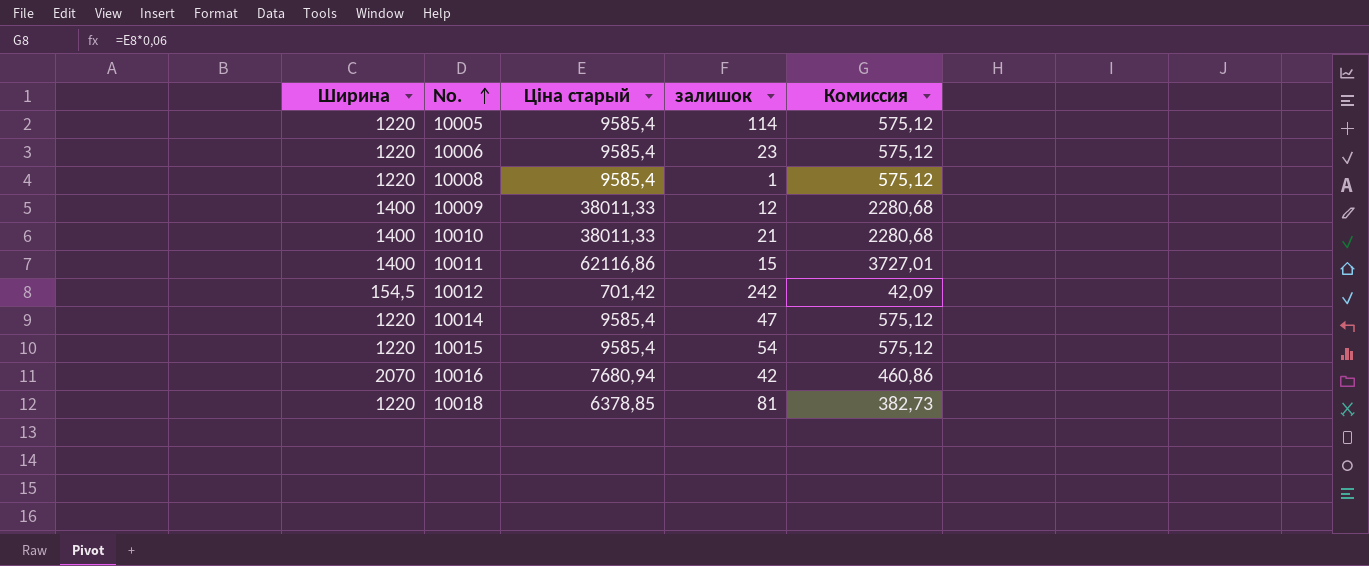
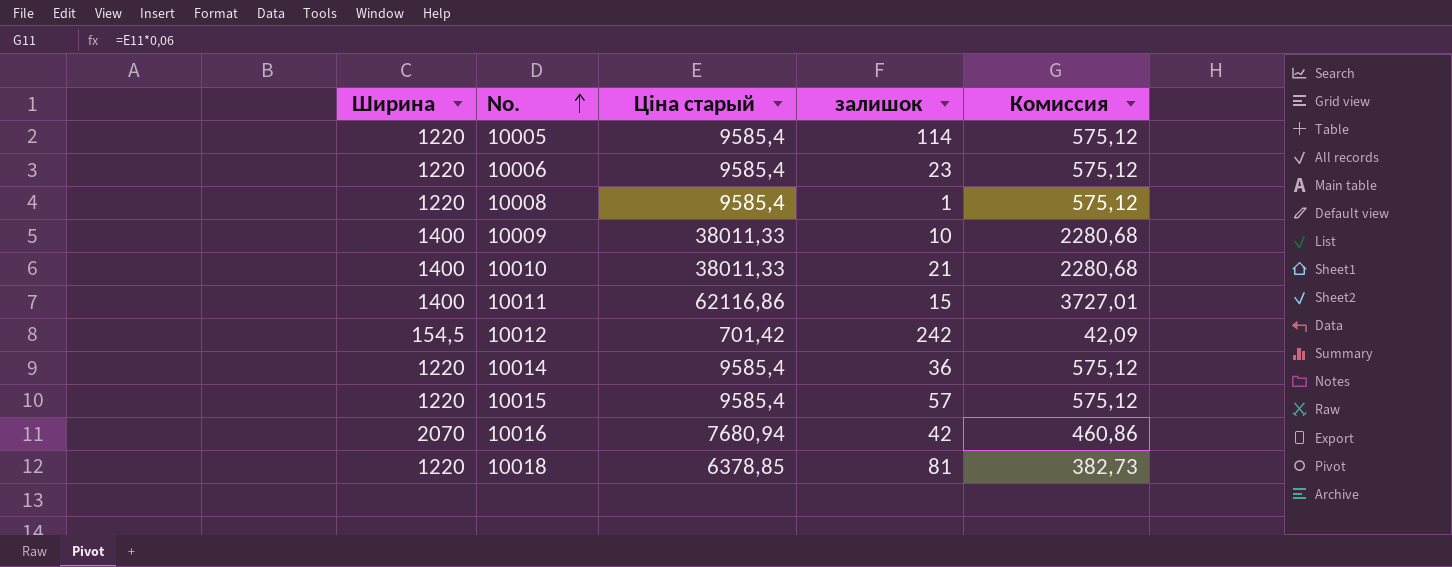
10009 | залишок: 12 -> 10
10014 | залишок: 47 -> 36
10015 | залишок: 54 -> 57

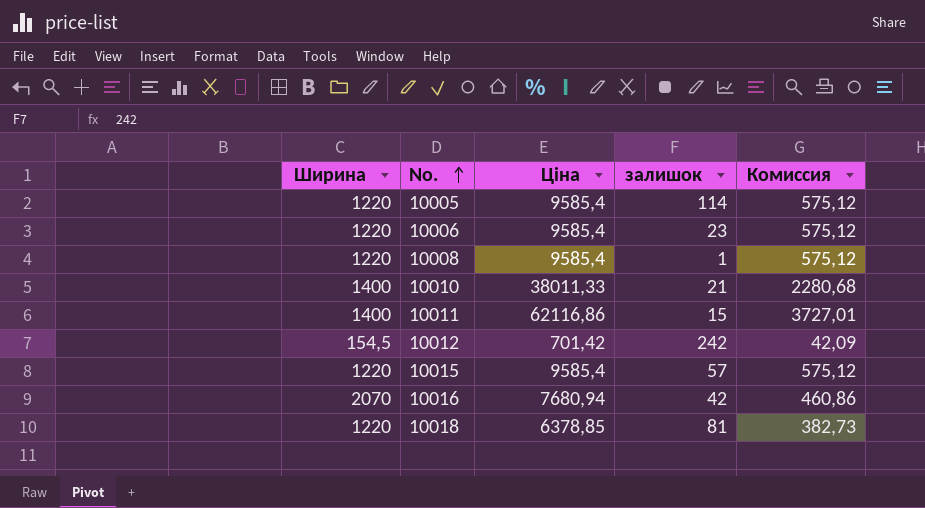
column name: Ціна старый -> Ціна
row 10009: 1400 | 38011,33 | 10 | 2280,68 -> none
row 10014: 1220 | 9585,4 | 36 | 575,12 -> none

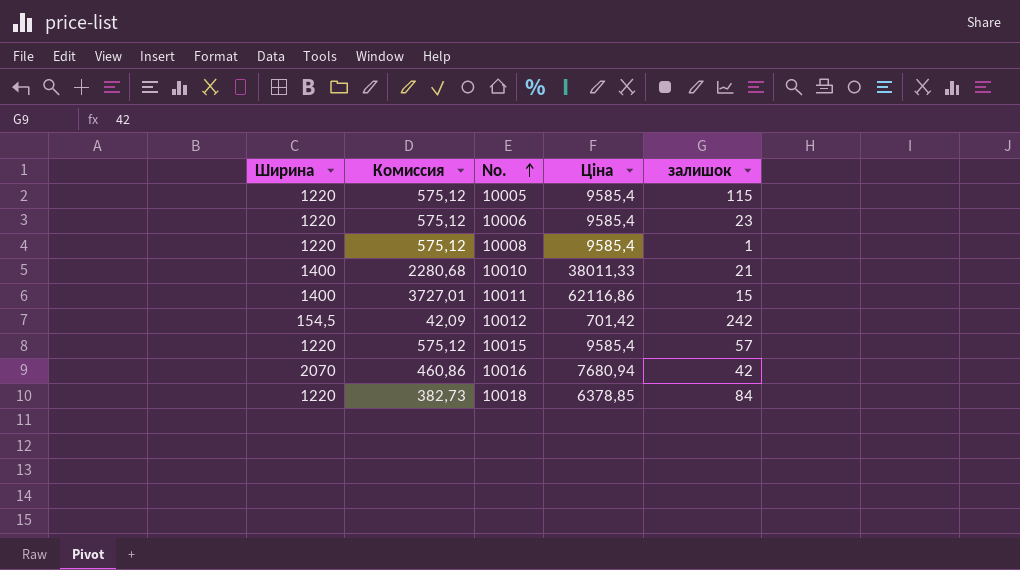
column Комиссия | position: 5 -> 2
10005 | залишок: 114 -> 115
10018 | залишок: 81 -> 84

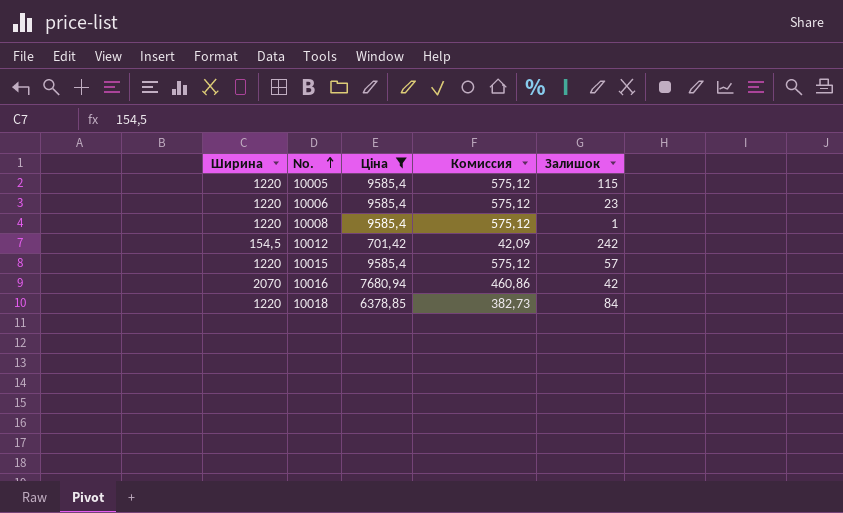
filter: none -> Ціна <= 9585,4
column Комиссия | position: 2 -> 4
column name: залишок -> Залишок

